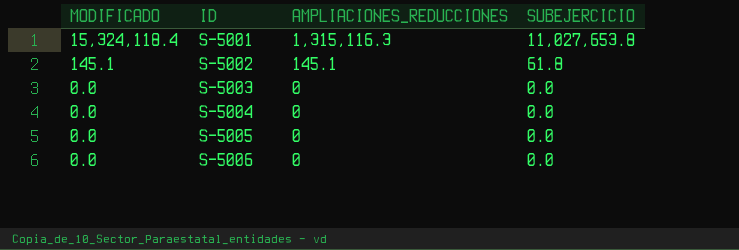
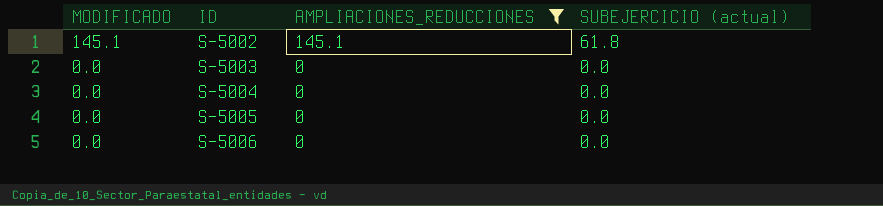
filter: none -> AMPLIACIONES_REDUCCIONES != 1,315,116.3
column name: SUBEJERCICIO -> SUBEJERCICIO (actual)

